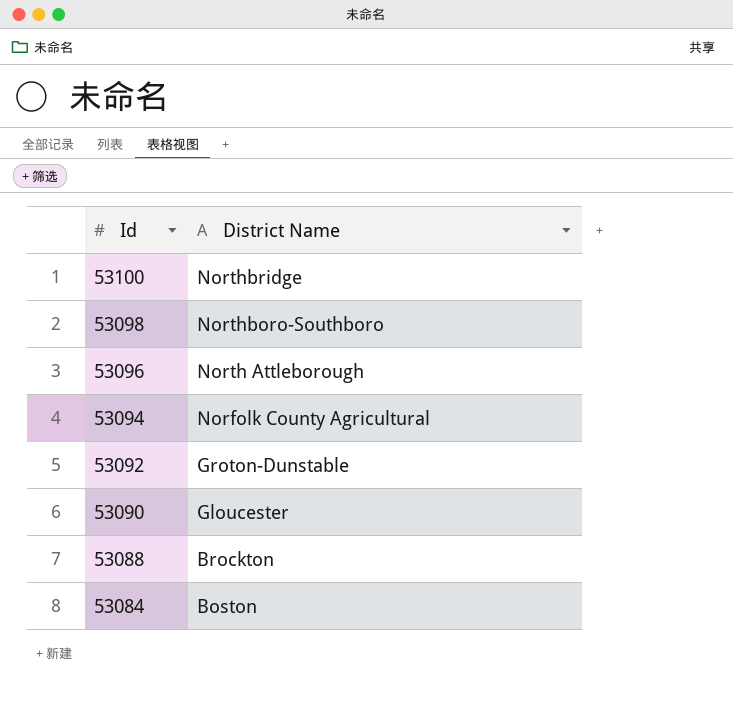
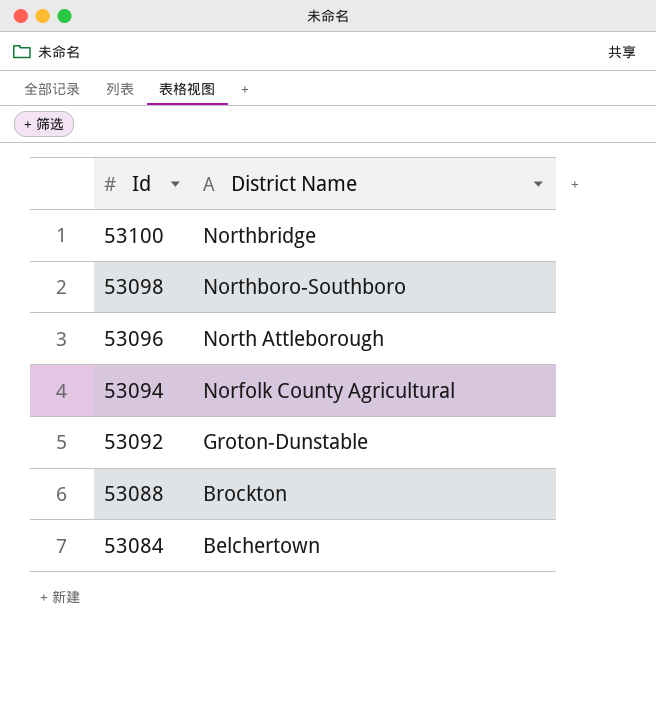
row 53090: Gloucester -> none
53084 | District Name: Boston -> Belchertown

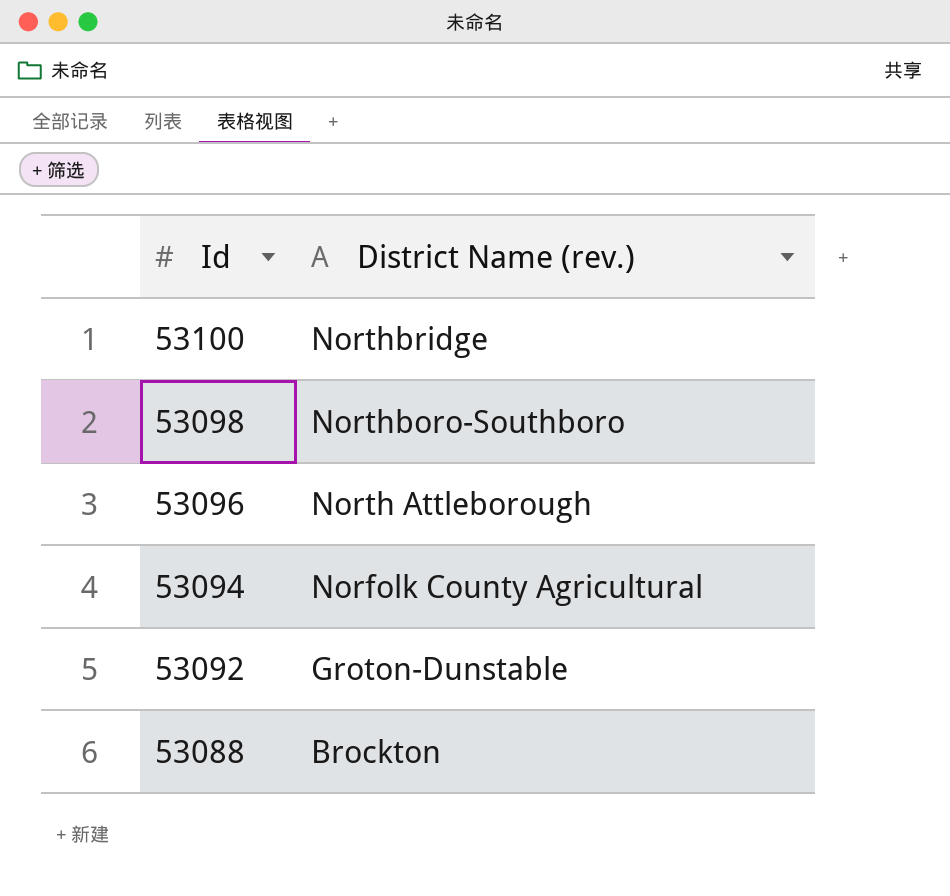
column name: District Name -> District Name (rev.)
row 53084: Belchertown -> none

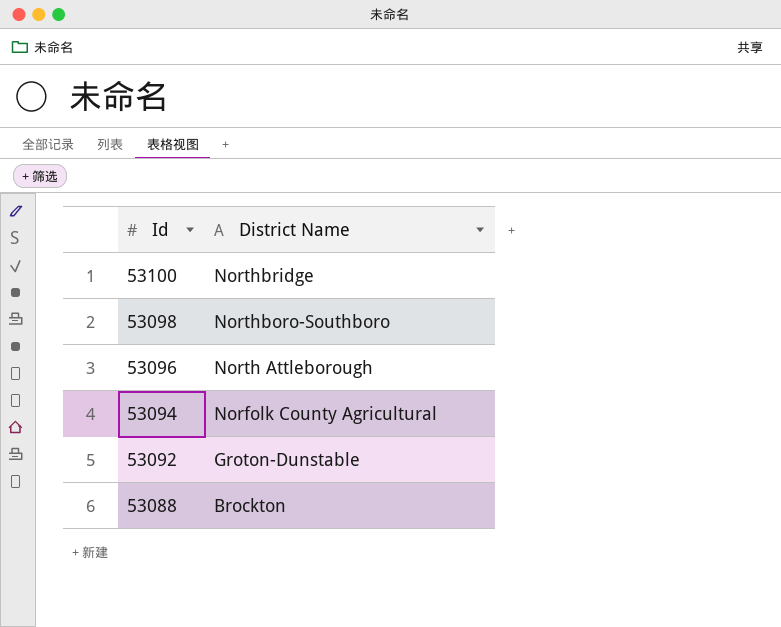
column name: District Name (rev.) -> District Name

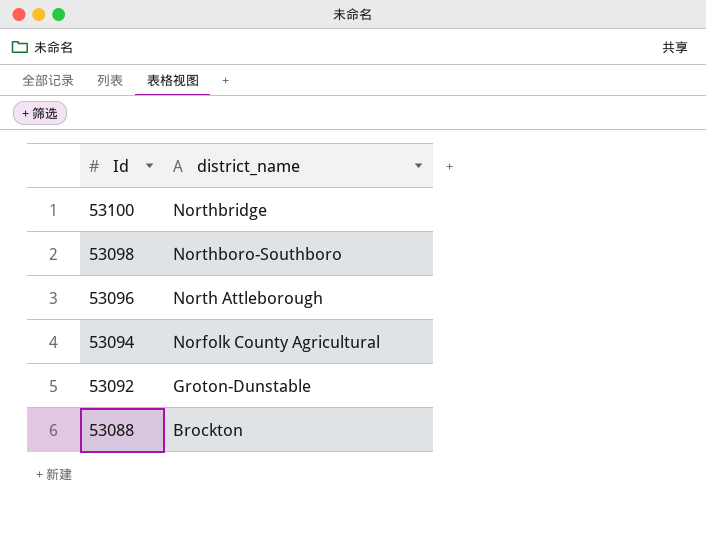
column name: District Name -> district_name

